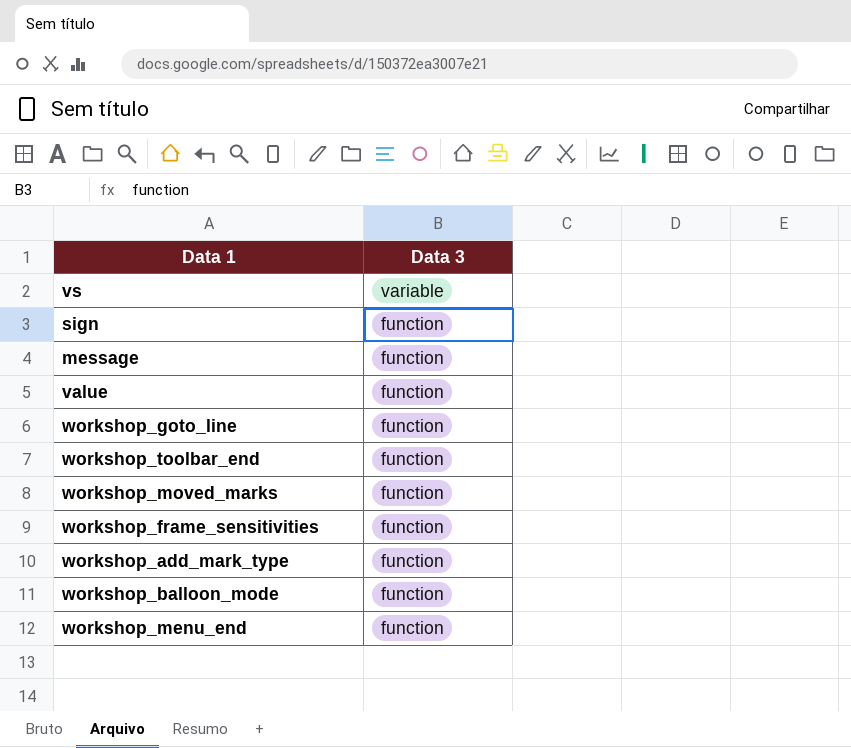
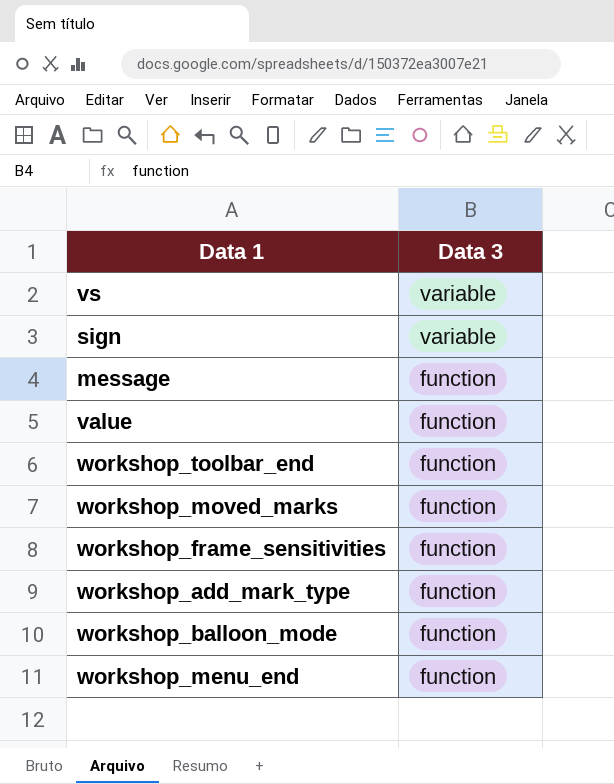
row workshop_goto_line: function -> none
sign | Data 3: function -> variable

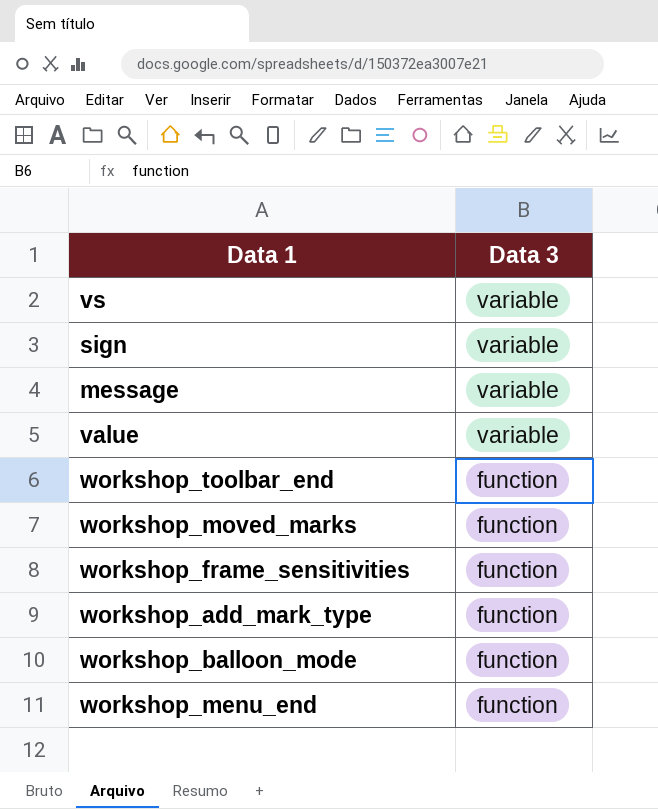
message | Data 3: function -> variable
value | Data 3: function -> variable

